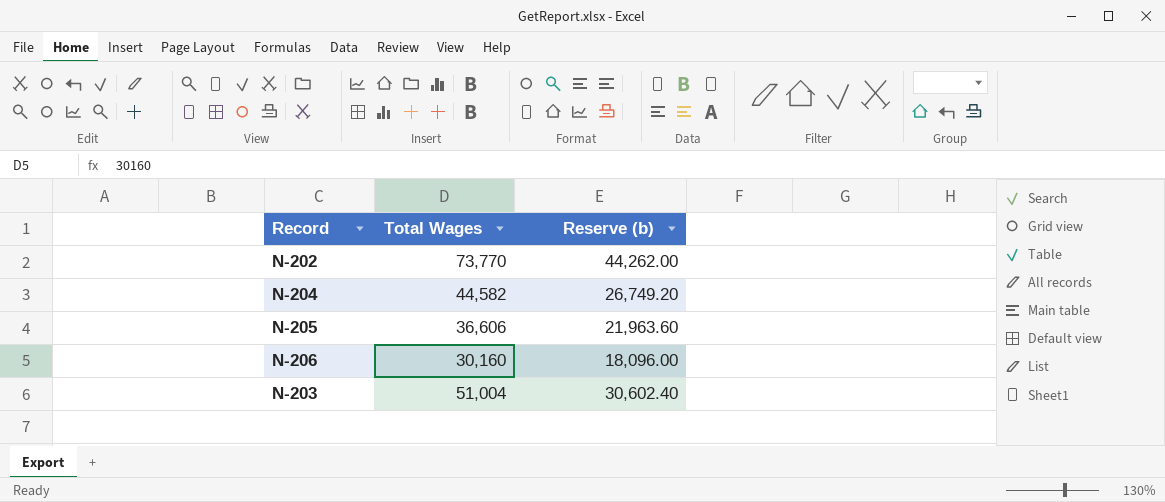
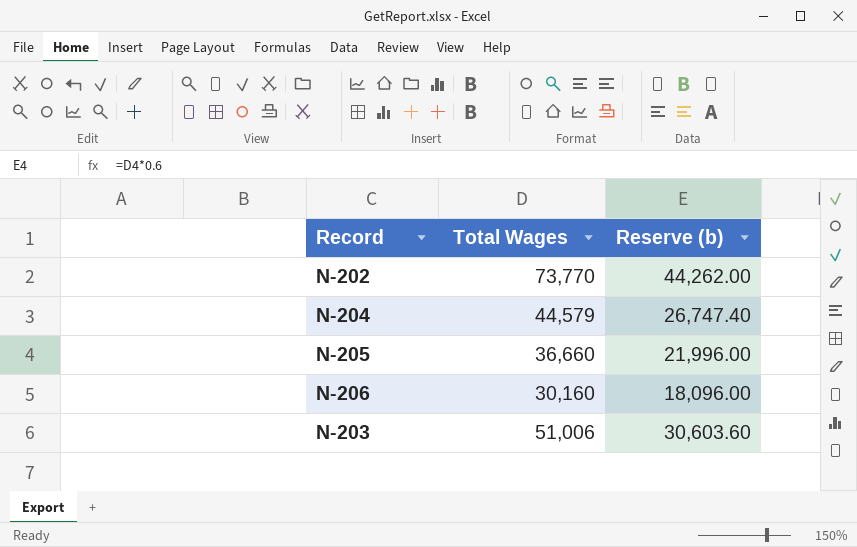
N-204 | Total Wages: 44,582 -> 44,579
N-204 | Reserve (b): 26,749.20 -> 26,747.40
N-205 | Total Wages: 36,606 -> 36,660
N-205 | Reserve (b): 21,963.60 -> 21,996.00
N-203 | Total Wages: 51,004 -> 51,006
N-203 | Reserve (b): 30,602.40 -> 30,603.60

